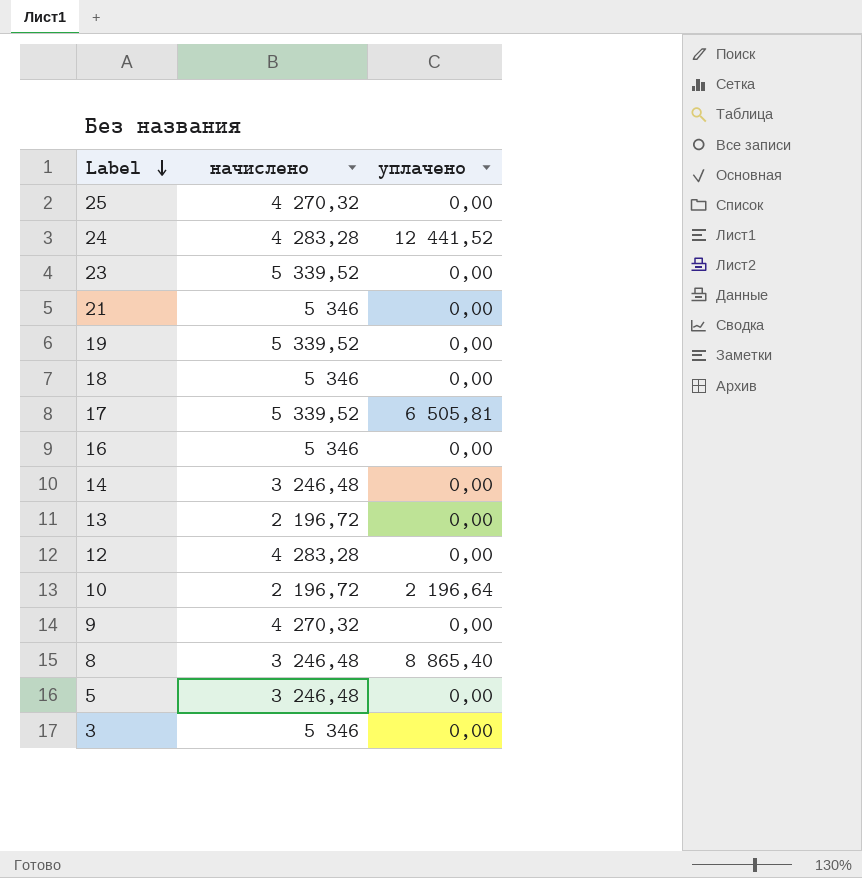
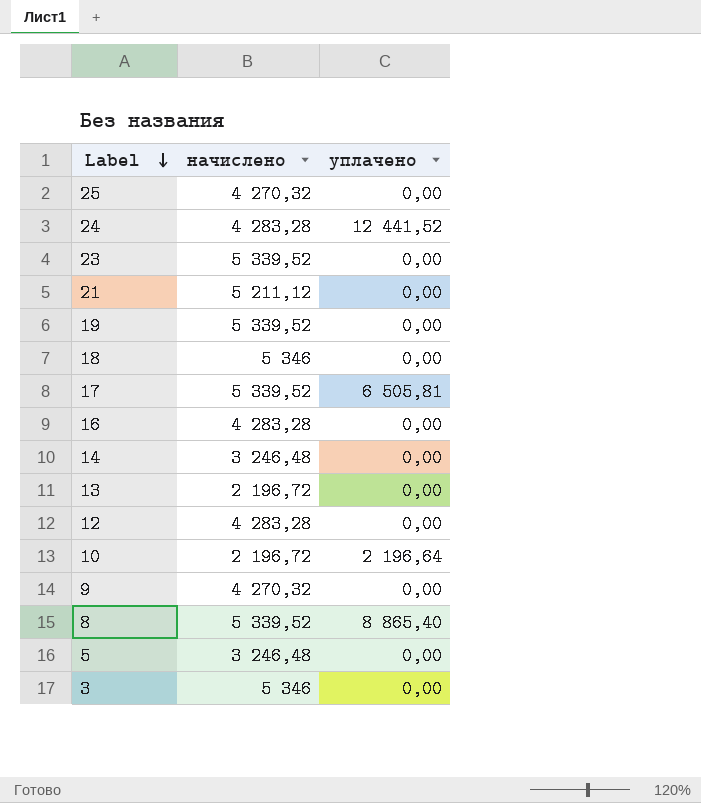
21 | начислено: 5 346 -> 5 211,12
16 | начислено: 5 346 -> 4 283,28
8 | начислено: 3 246,48 -> 5 339,52

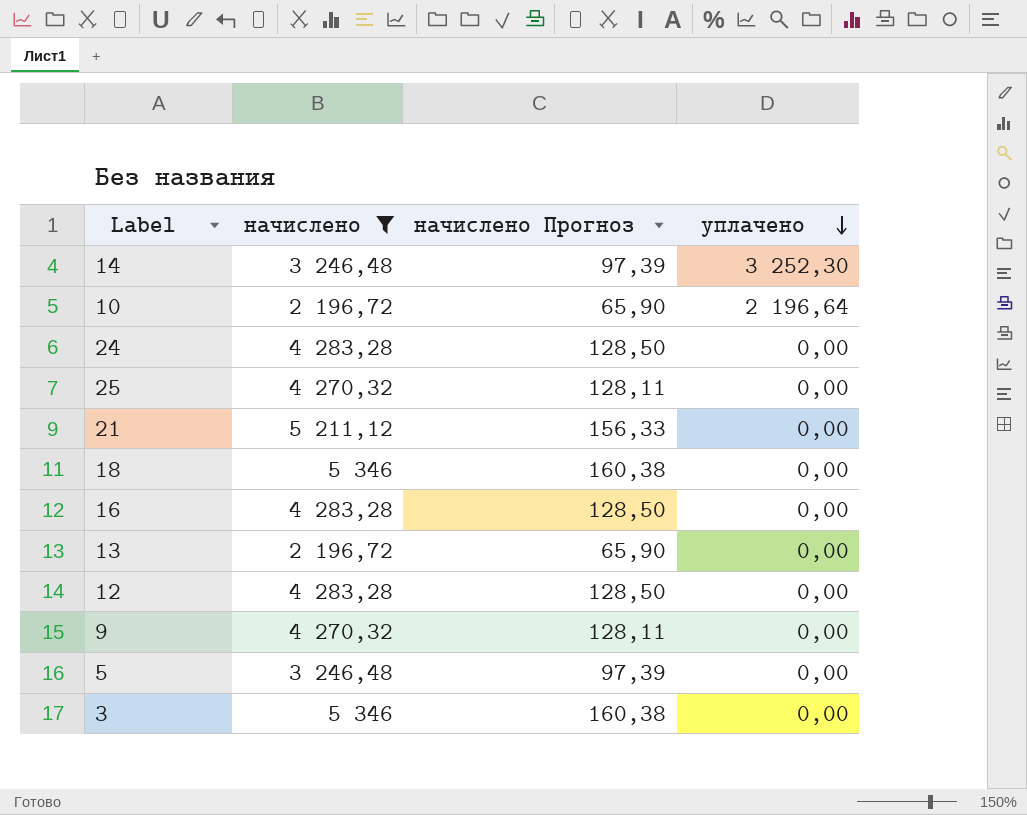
filter: none -> начислено != 5 339,52
row order: Label descending -> уплачено descending
column начислено Прогноз | formula: none -> [начислено] * 0,03
14 | уплачено: 0,00 -> 3 252,30
24 | уплачено: 12 441,52 -> 0,00

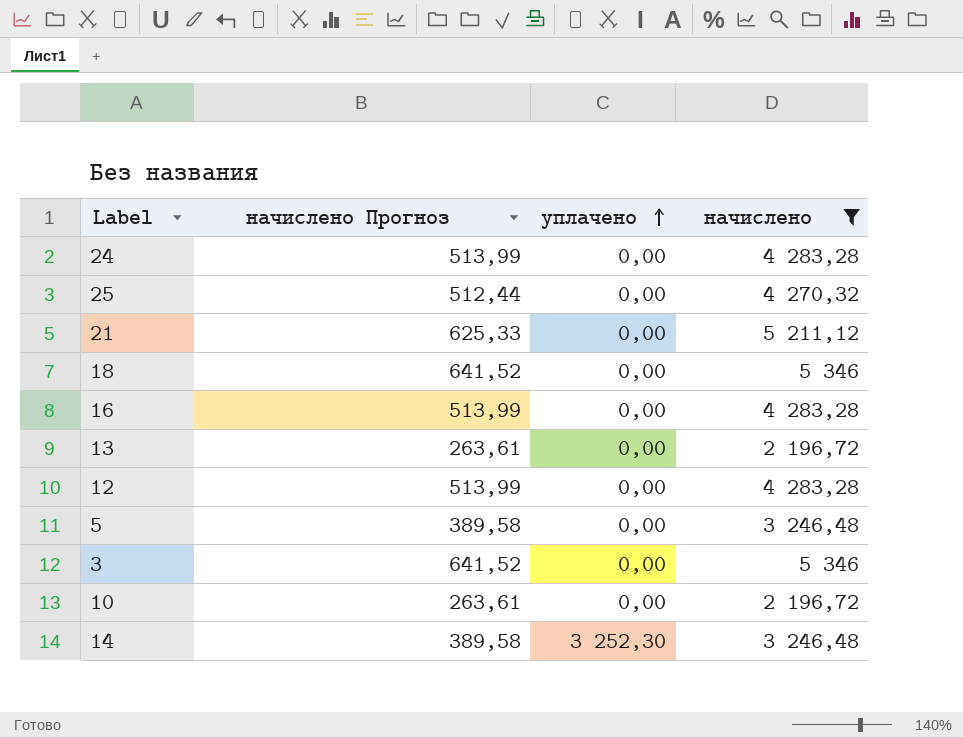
row order: уплачено descending -> уплачено ascending
column начислено Прогноз | formula: [начислено] * 0,03 -> [начислено] * 0,12
column начислено | position: 2 -> 4
row 9: 4 270,32 | 128,11 | 0,00 -> none
10 | уплачено: 2 196,64 -> 0,00

